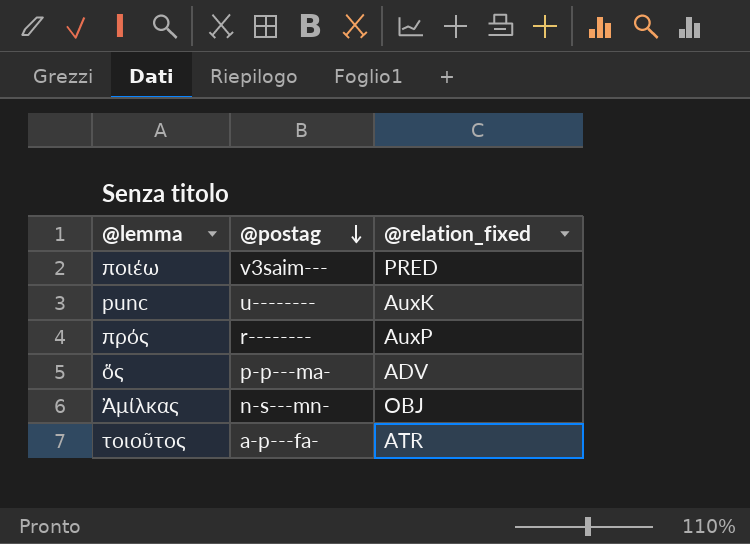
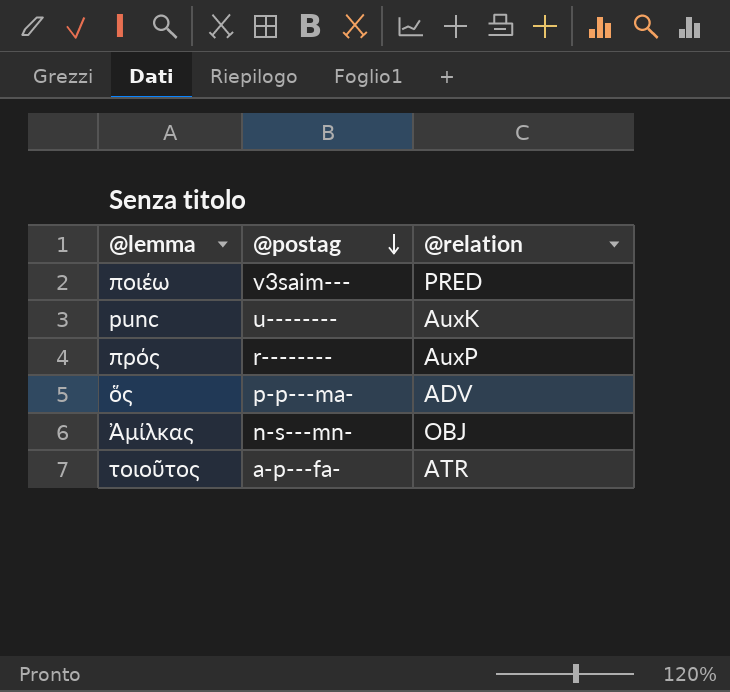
column name: @relation_fixed -> @relation

